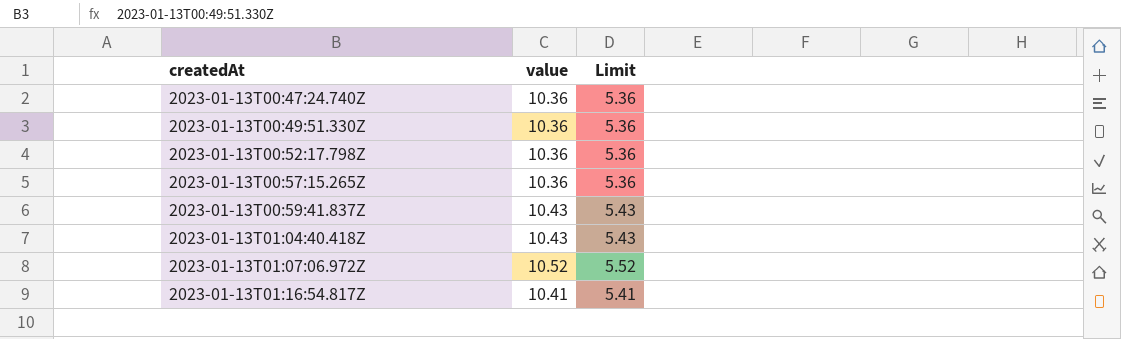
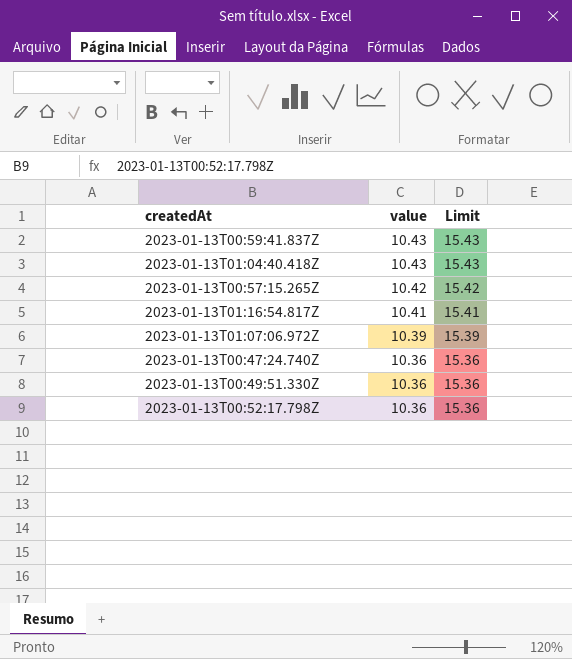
row order: createdAt ascending -> value descending
column Limit | formula: [value] - 5 -> [value] + 5
2023-01-13T00:57:15.265Z | value: 10.36 -> 10.42
2023-01-13T01:07:06.972Z | value: 10.52 -> 10.39

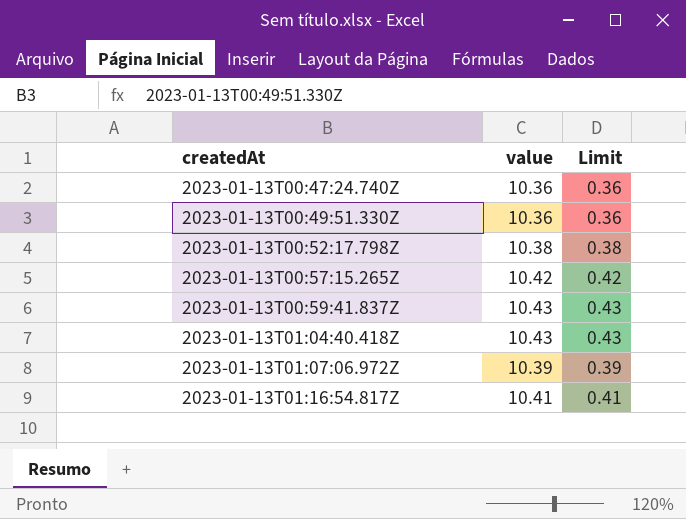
row order: value descending -> createdAt ascending
column Limit | formula: [value] + 5 -> [value] - 10
2023-01-13T00:52:17.798Z | value: 10.36 -> 10.38

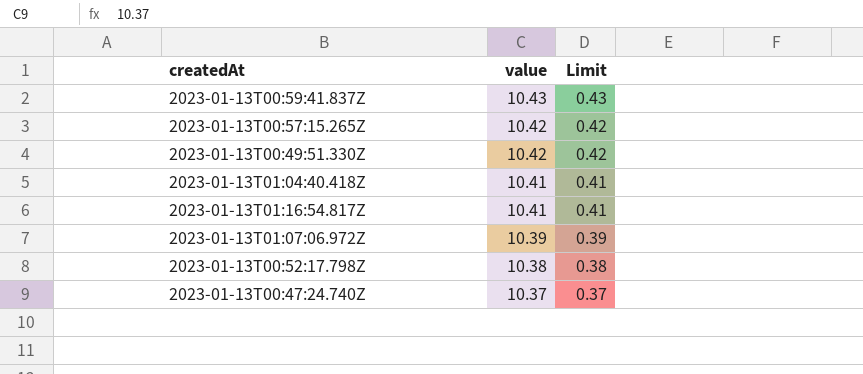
row order: createdAt ascending -> value descending
2023-01-13T00:49:51.330Z | value: 10.36 -> 10.42
2023-01-13T00:49:51.330Z | Limit: 0.36 -> 0.42
2023-01-13T01:04:40.418Z | value: 10.43 -> 10.41
2023-01-13T01:04:40.418Z | Limit: 0.43 -> 0.41
2023-01-13T00:47:24.740Z | value: 10.36 -> 10.37
2023-01-13T00:47:24.740Z | Limit: 0.36 -> 0.37

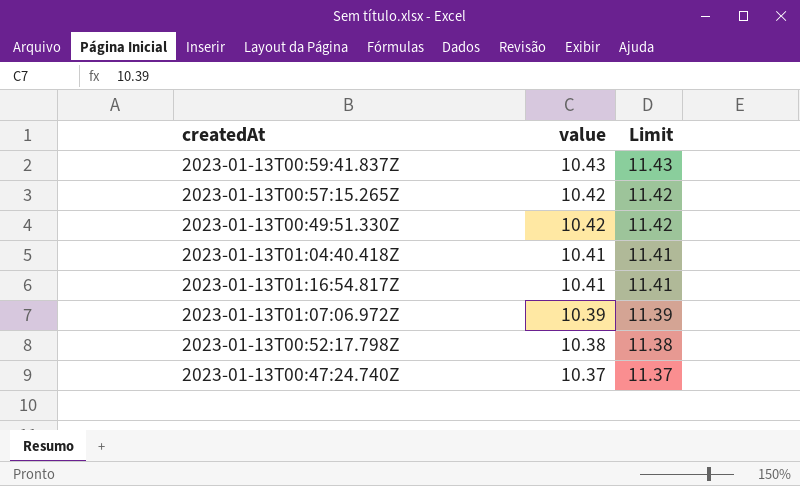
column Limit | formula: [value] - 10 -> [value] + 1

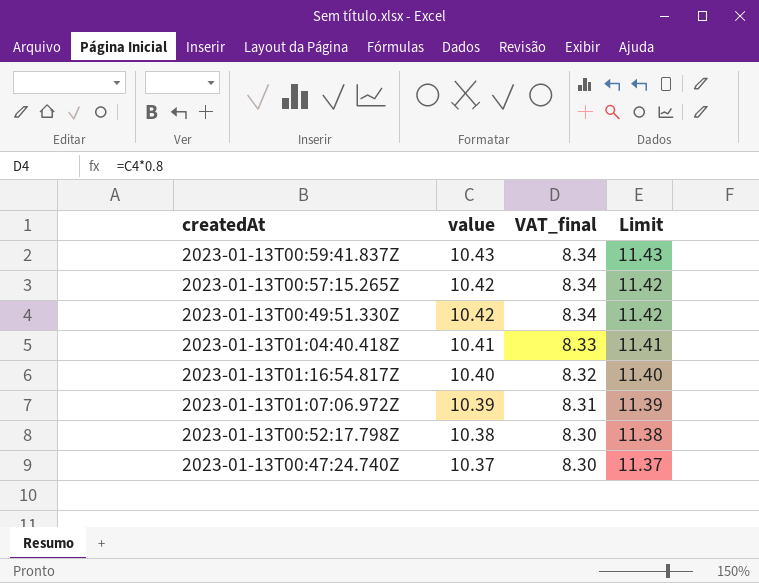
column VAT_final | formula: none -> [value] * 0.8
2023-01-13T01:16:54.817Z | value: 10.41 -> 10.40
2023-01-13T01:16:54.817Z | Limit: 11.41 -> 11.40

